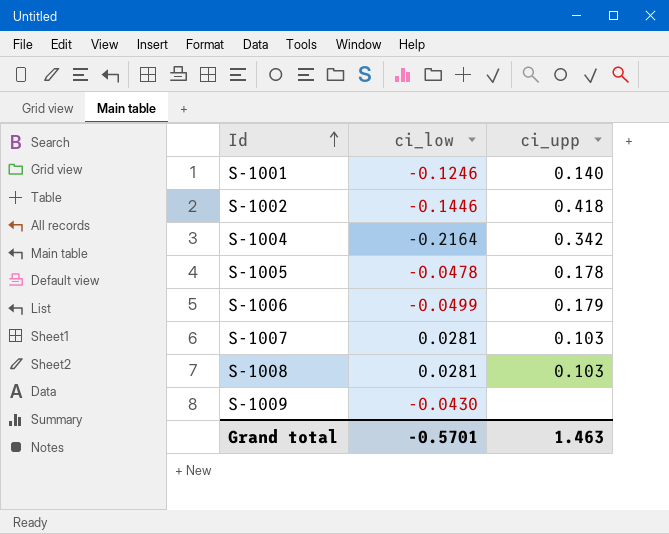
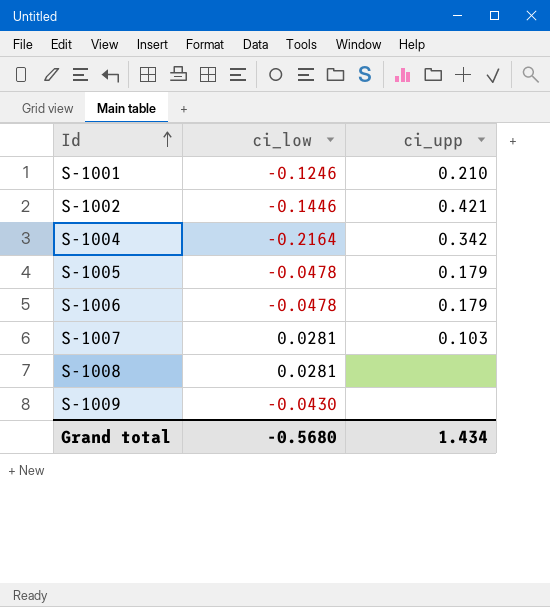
S-1001 | ci_upp: 0.140 -> 0.210
S-1002 | ci_upp: 0.418 -> 0.421
S-1005 | ci_upp: 0.178 -> 0.179
S-1006 | ci_low: -0.0499 -> -0.0478
S-1008 | ci_upp: 0.103 -> none
Grand total | ci_low: -0.5701 -> -0.5680
Grand total | ci_upp: 1.463 -> 1.434

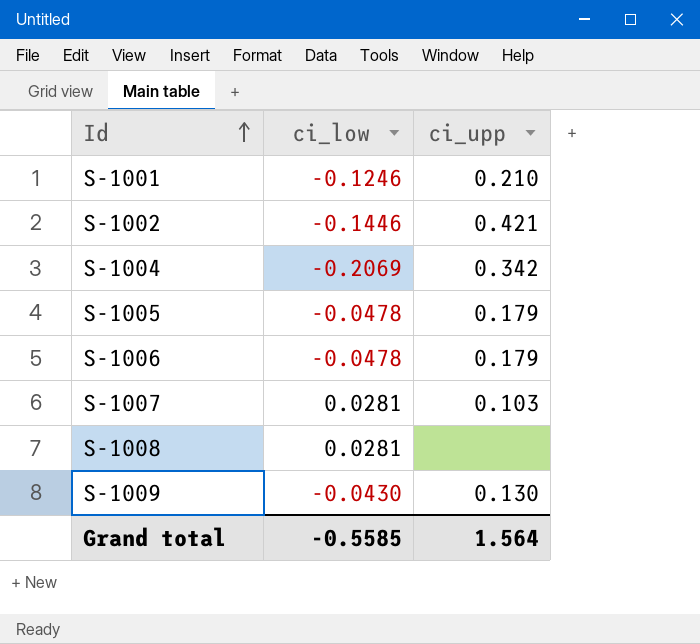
S-1004 | ci_low: -0.2164 -> -0.2069
S-1009 | ci_upp: none -> 0.130
Grand total | ci_low: -0.5680 -> -0.5585
Grand total | ci_upp: 1.434 -> 1.564

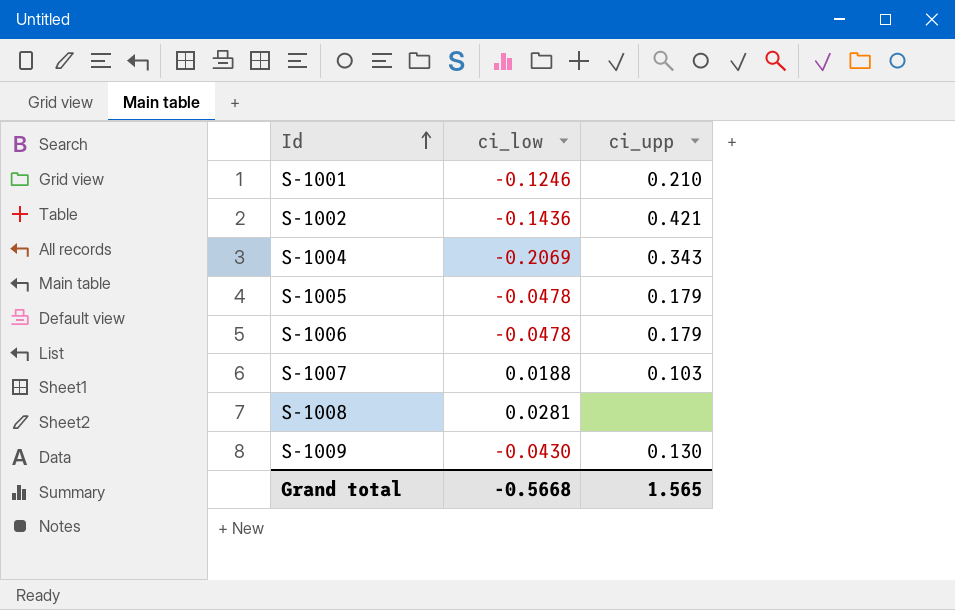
S-1002 | ci_low: -0.1446 -> -0.1436
S-1004 | ci_upp: 0.342 -> 0.343
S-1007 | ci_low: 0.0281 -> 0.0188
Grand total | ci_low: -0.5585 -> -0.5668
Grand total | ci_upp: 1.564 -> 1.565

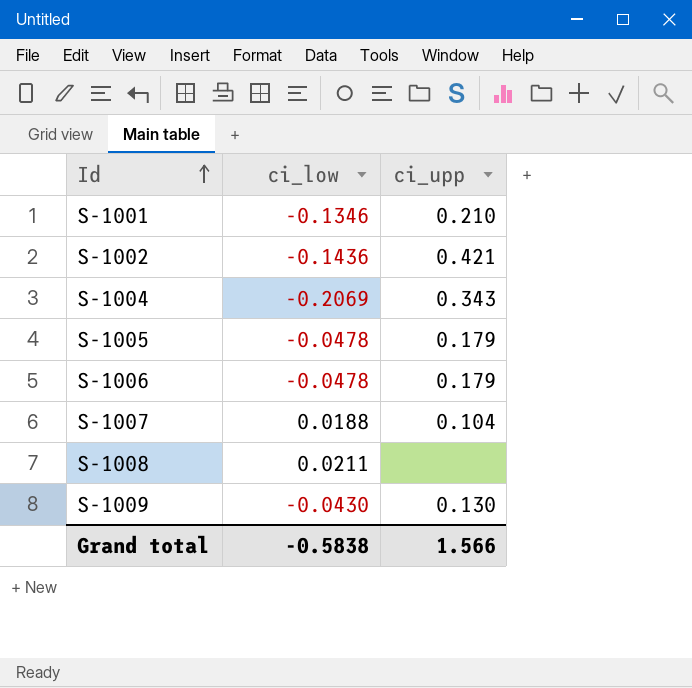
S-1001 | ci_low: -0.1246 -> -0.1346
S-1007 | ci_upp: 0.103 -> 0.104
S-1008 | ci_low: 0.0281 -> 0.0211
Grand total | ci_low: -0.5668 -> -0.5838
Grand total | ci_upp: 1.565 -> 1.566

